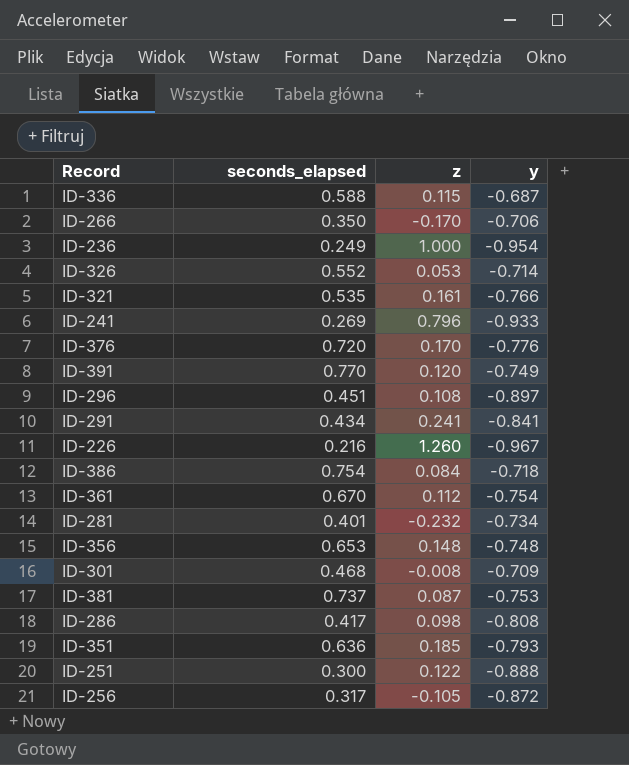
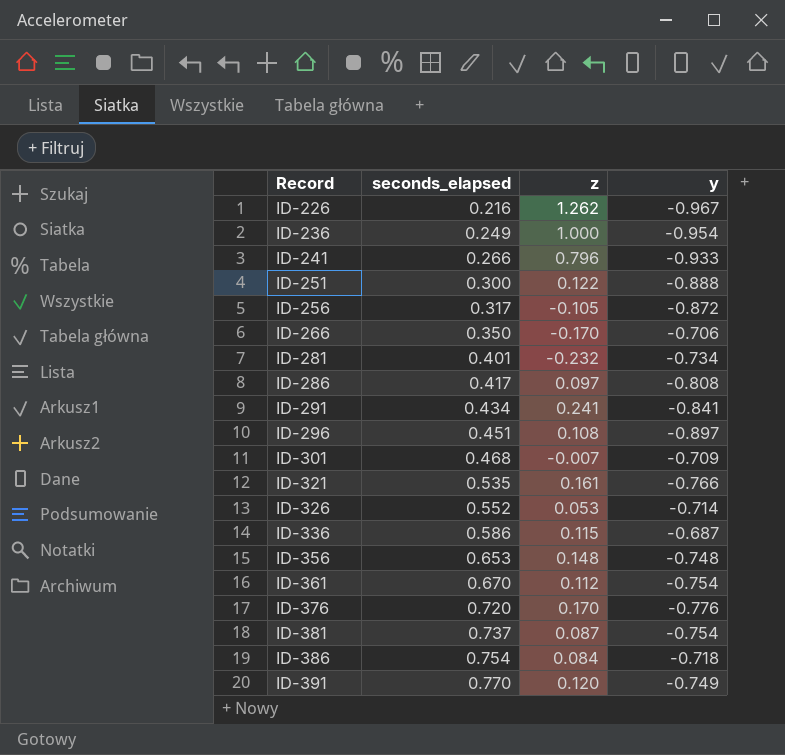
row order: none -> Record ascending
row ID-351: 0.636 | 0.185 | -0.793 -> none
ID-226 | z: 1.260 -> 1.262
ID-241 | seconds_elapsed: 0.269 -> 0.266
ID-286 | z: 0.098 -> 0.097
ID-301 | z: -0.008 -> -0.007
ID-336 | seconds_elapsed: 0.588 -> 0.586
ID-381 | y: -0.753 -> -0.754

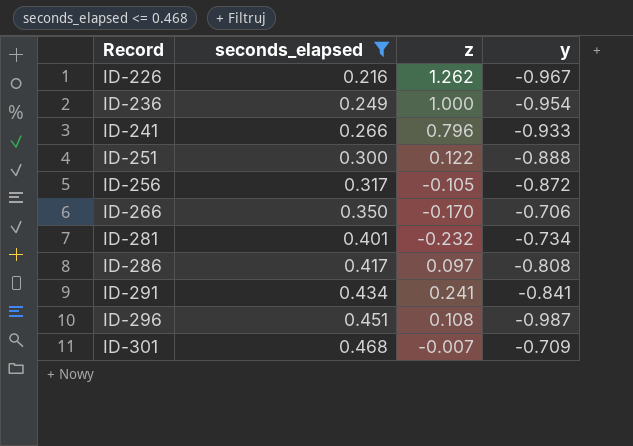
filter: none -> seconds_elapsed <= 0.468
ID-296 | y: -0.897 -> -0.987

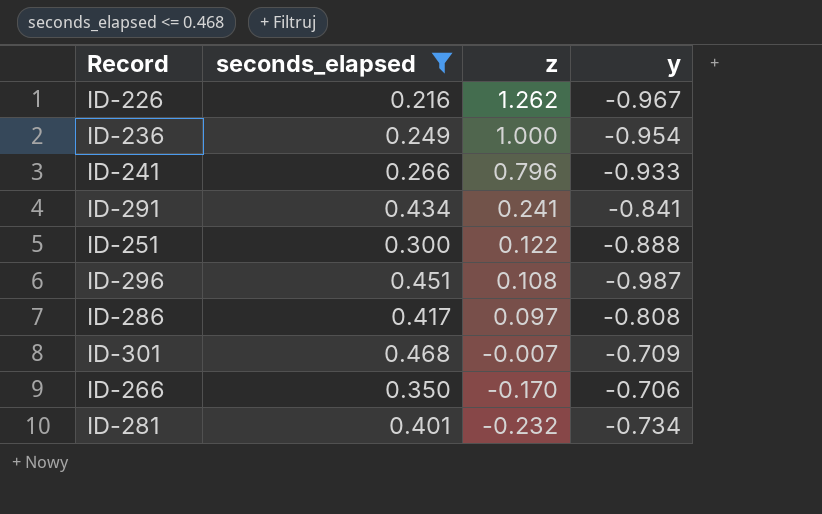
row order: Record ascending -> z descending
row ID-256: 0.317 | -0.105 | -0.872 -> none

